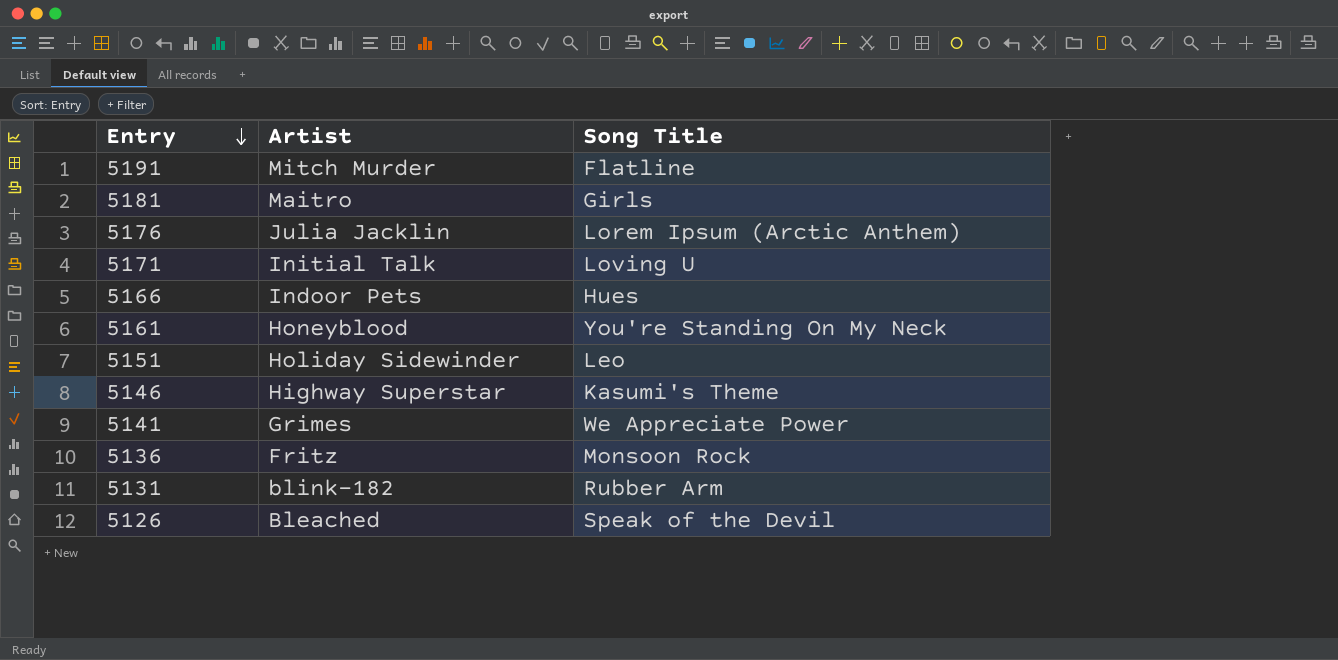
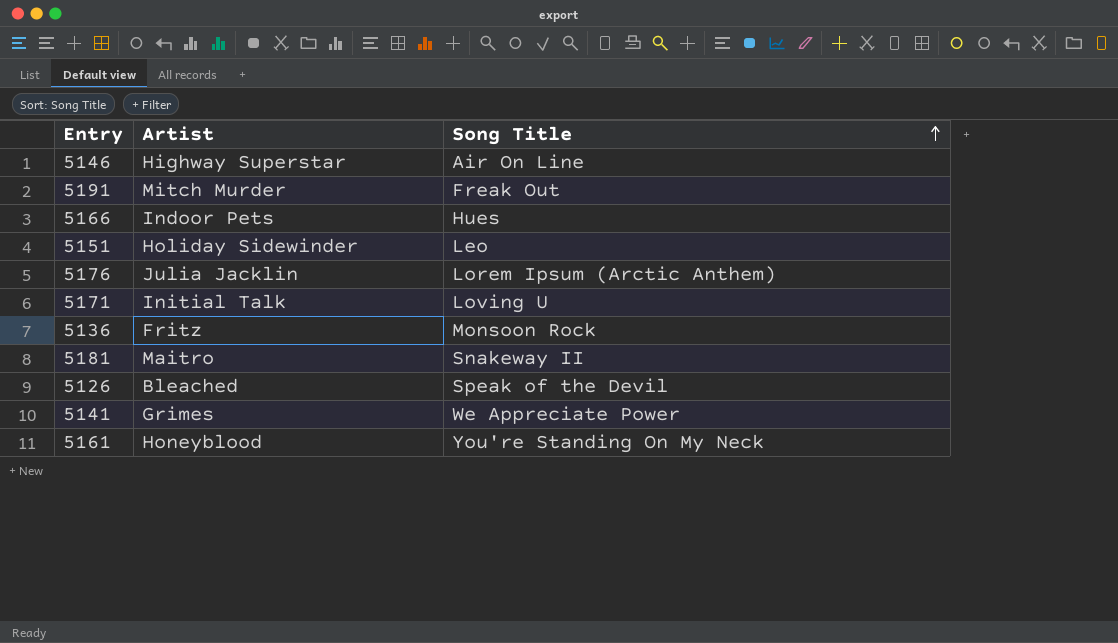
row order: Entry descending -> Song Title ascending
row 5131: blink-182 | Rubber Arm -> none
5146 | Song Title: Kasumi's Theme -> Air On Line
5191 | Song Title: Flatline -> Freak Out
5181 | Song Title: Girls -> Snakeway II

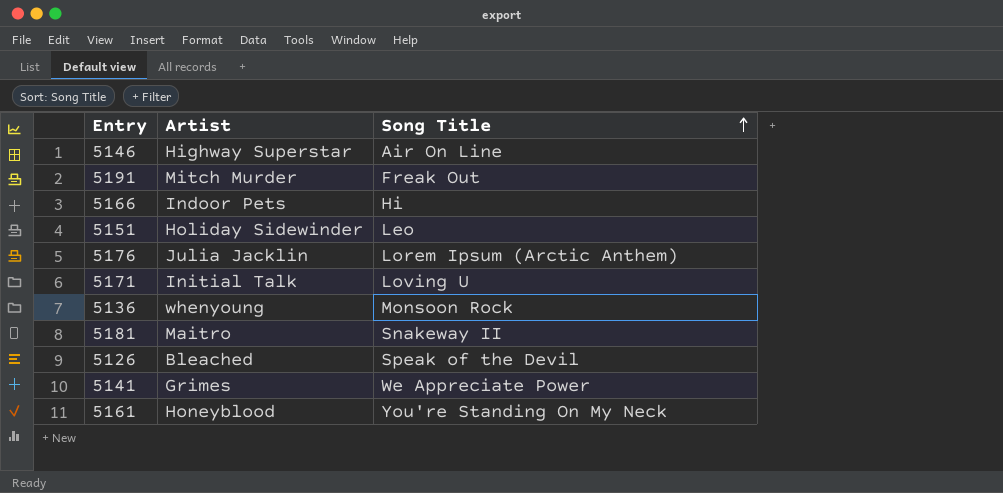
5166 | Song Title: Hues -> Hi
5136 | Artist: Fritz -> whenyoung

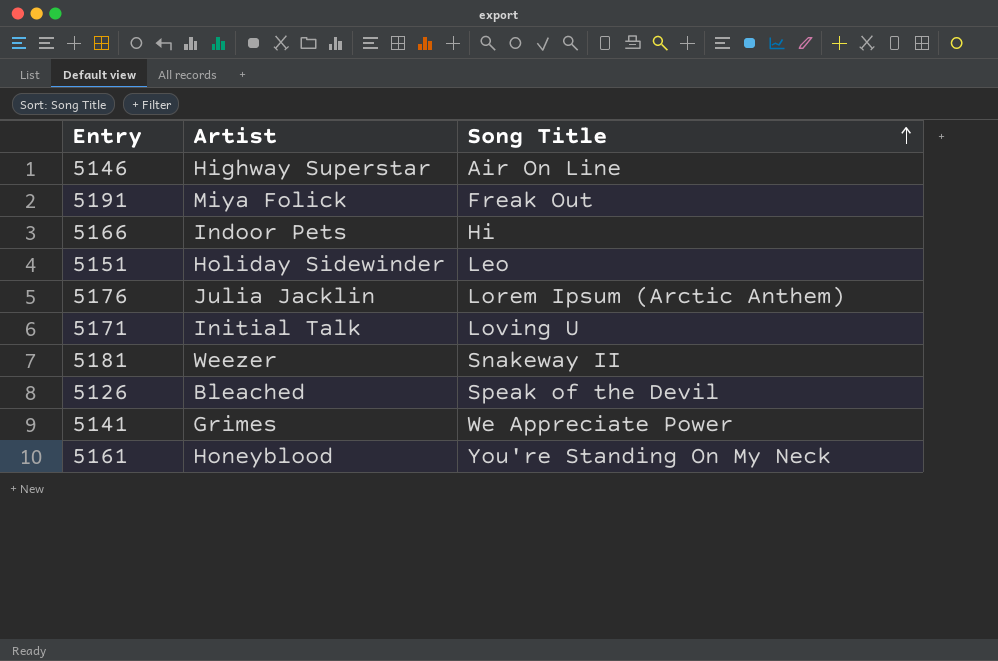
row 5136: whenyoung | Monsoon Rock -> none
5191 | Artist: Mitch Murder -> Miya Folick
5181 | Artist: Maitro -> Weezer

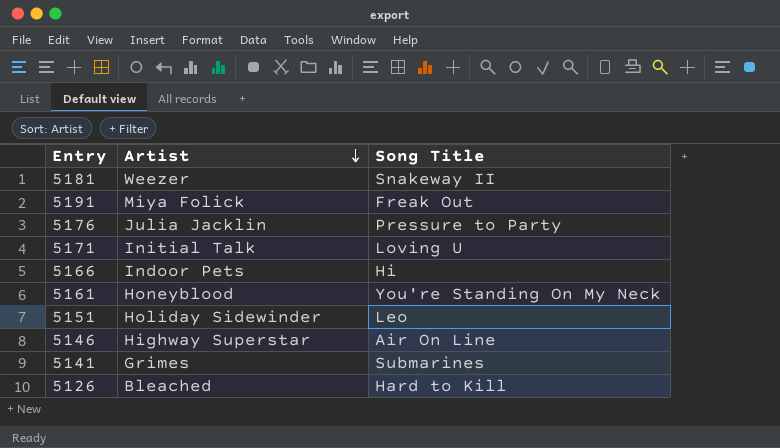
row order: Song Title ascending -> Artist descending
5176 | Song Title: Lorem Ipsum (Arctic Anthem) -> Pressure to Party
5141 | Song Title: We Appreciate Power -> Submarines
5126 | Song Title: Speak of the Devil -> Hard to Kill

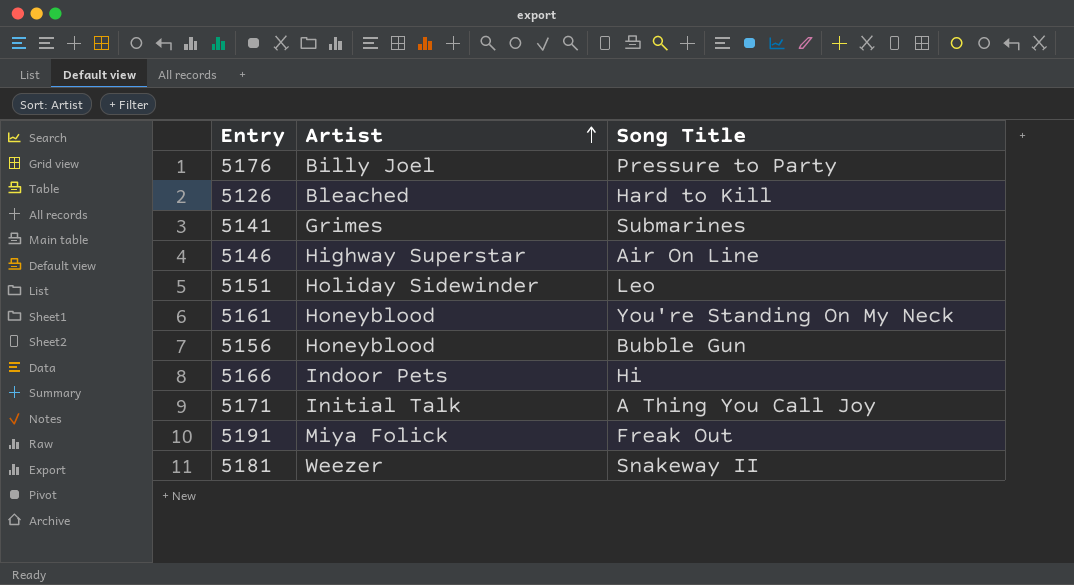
row order: Artist descending -> Artist ascending
5176 | Artist: Julia Jacklin -> Billy Joel
row 5156: none -> Honeyblood | Bubble Gun
5171 | Song Title: Loving U -> A Thing You Call Joy

